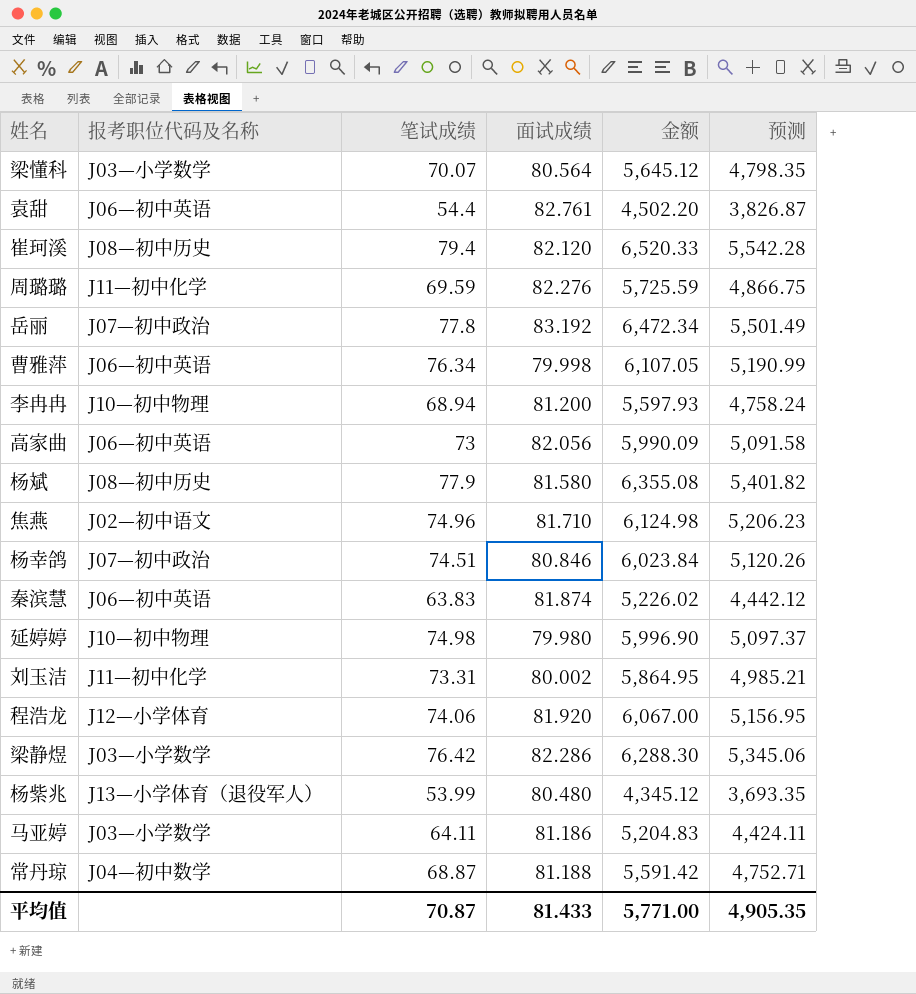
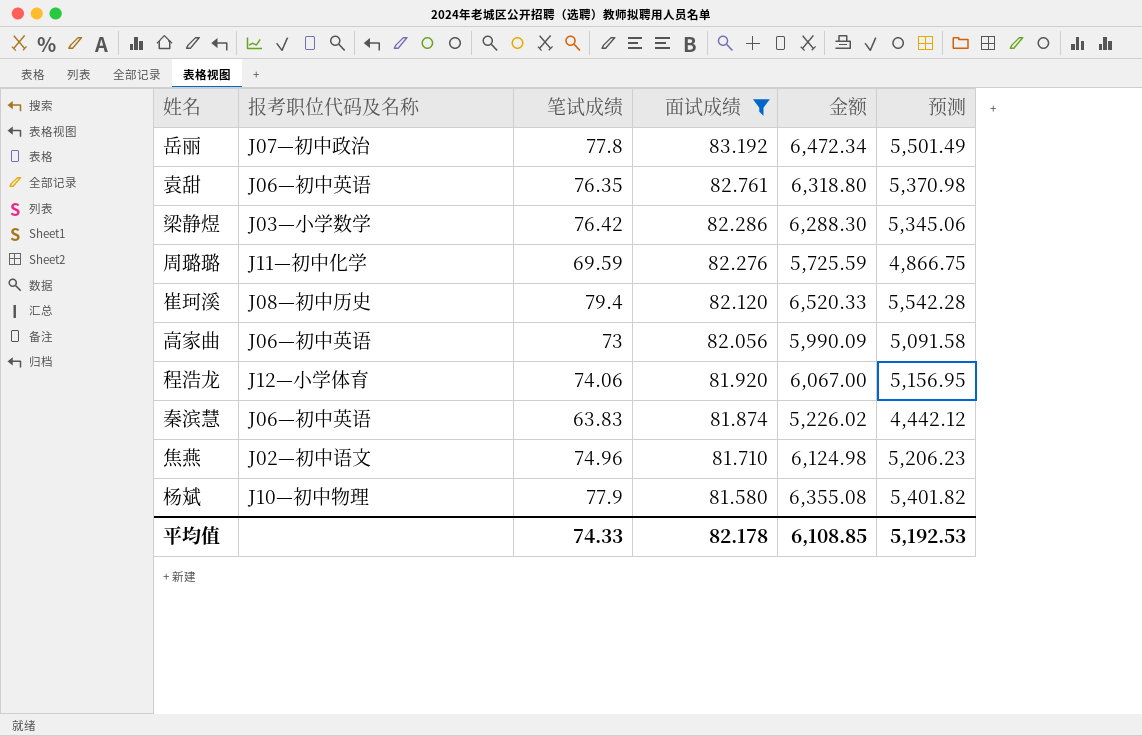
filter: none -> 面试成绩 >= 81.580
row order: none -> 面试成绩 descending
袁甜 | 笔试成绩: 54.4 -> 76.35
袁甜 | 金额: 4,502.20 -> 6,318.80
袁甜 | 预测: 3,826.87 -> 5,370.98
杨斌 | 报考职位代码及名称: J08—初中历史 -> J10—初中物理
平均值 | 笔试成绩: 70.87 -> 74.33
平均值 | 面试成绩: 81.433 -> 82.178
平均值 | 金额: 5,771.00 -> 6,108.85
平均值 | 预测: 4,905.35 -> 5,192.53

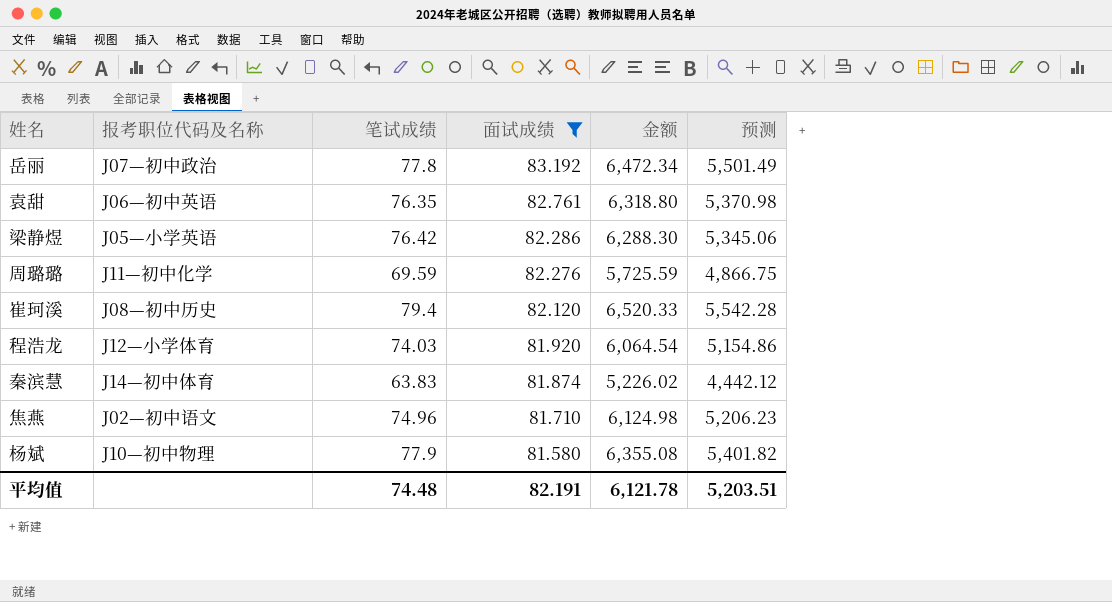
row 高家曲: J06—初中英语 | 73 | 82.056 | 5,990.09 | 5,091.58 -> none
梁静煜 | 报考职位代码及名称: J03—小学数学 -> J05—小学英语
程浩龙 | 笔试成绩: 74.06 -> 74.03
程浩龙 | 金额: 6,067.00 -> 6,064.54
程浩龙 | 预测: 5,156.95 -> 5,154.86
秦滨慧 | 报考职位代码及名称: J06—初中英语 -> J14—初中体育
平均值 | 笔试成绩: 74.33 -> 74.48
平均值 | 面试成绩: 82.178 -> 82.191
平均值 | 金额: 6,108.85 -> 6,121.78
平均值 | 预测: 5,192.53 -> 5,203.51

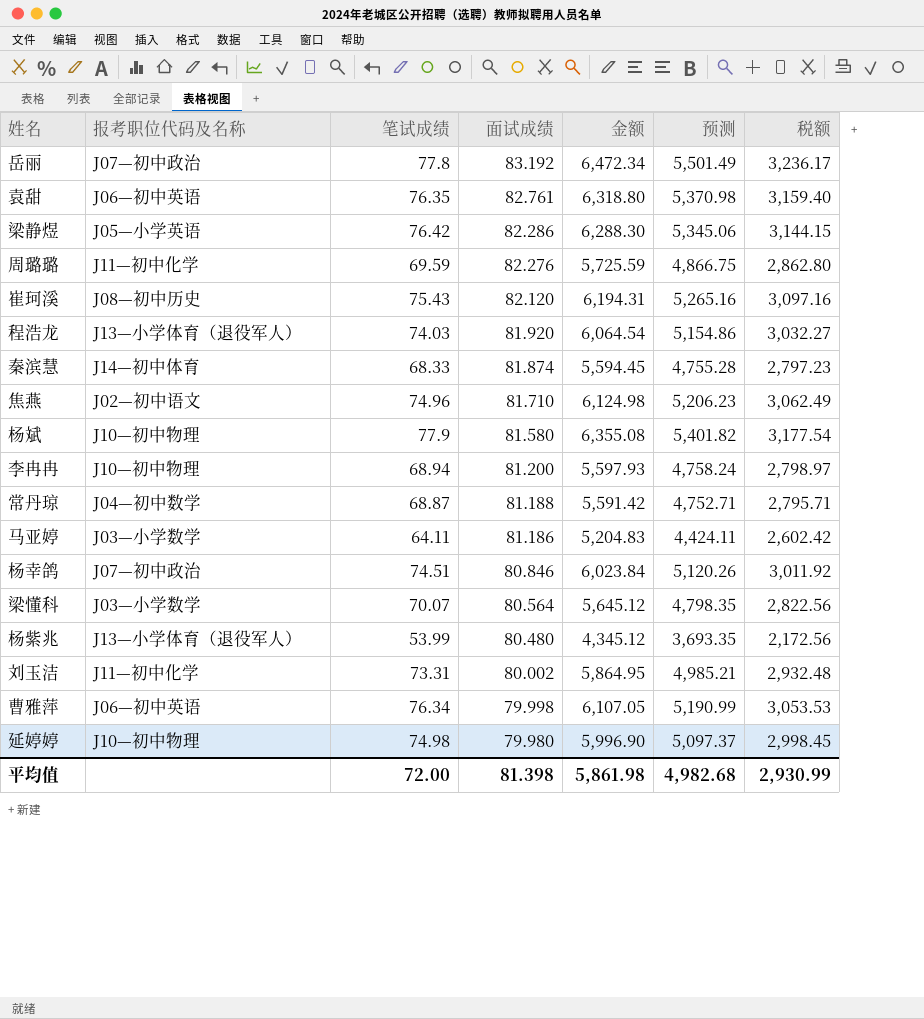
filter: 面试成绩 >= 81.580 -> none
column 税额 | formula: none -> [金额] * 0.5
崔珂溪 | 笔试成绩: 79.4 -> 75.43
崔珂溪 | 金额: 6,520.33 -> 6,194.31
崔珂溪 | 预测: 5,542.28 -> 5,265.16
程浩龙 | 报考职位代码及名称: J12—小学体育 -> J13—小学体育（退役军人）
秦滨慧 | 笔试成绩: 63.83 -> 68.33
秦滨慧 | 金额: 5,226.02 -> 5,594.45
秦滨慧 | 预测: 4,442.12 -> 4,755.28
平均值 | 笔试成绩: 74.48 -> 72.00
平均值 | 面试成绩: 82.191 -> 81.398
平均值 | 金额: 6,121.78 -> 5,861.98
平均值 | 预测: 5,203.51 -> 4,982.68

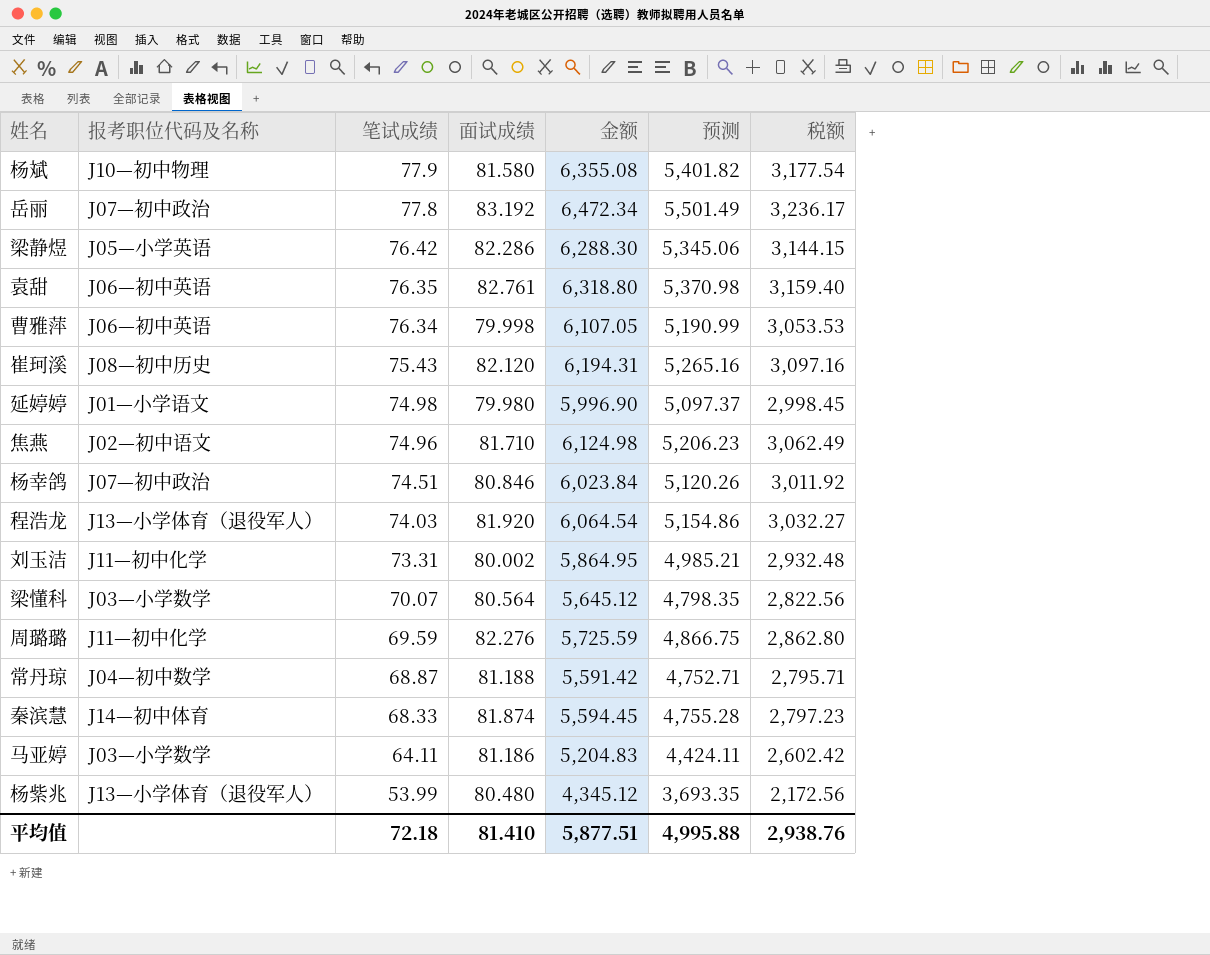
row order: 面试成绩 descending -> 笔试成绩 descending
row 李冉冉: J10—初中物理 | 68.94 | 81.200 | 5,597.93 | 4,758.24 | 2,798.97 -> none
延婷婷 | 报考职位代码及名称: J10—初中物理 -> J01—小学语文
平均值 | 笔试成绩: 72.00 -> 72.18
平均值 | 面试成绩: 81.398 -> 81.410
平均值 | 金额: 5,861.98 -> 5,877.51
平均值 | 预测: 4,982.68 -> 4,995.88
平均值 | 税额: 2,930.99 -> 2,938.76

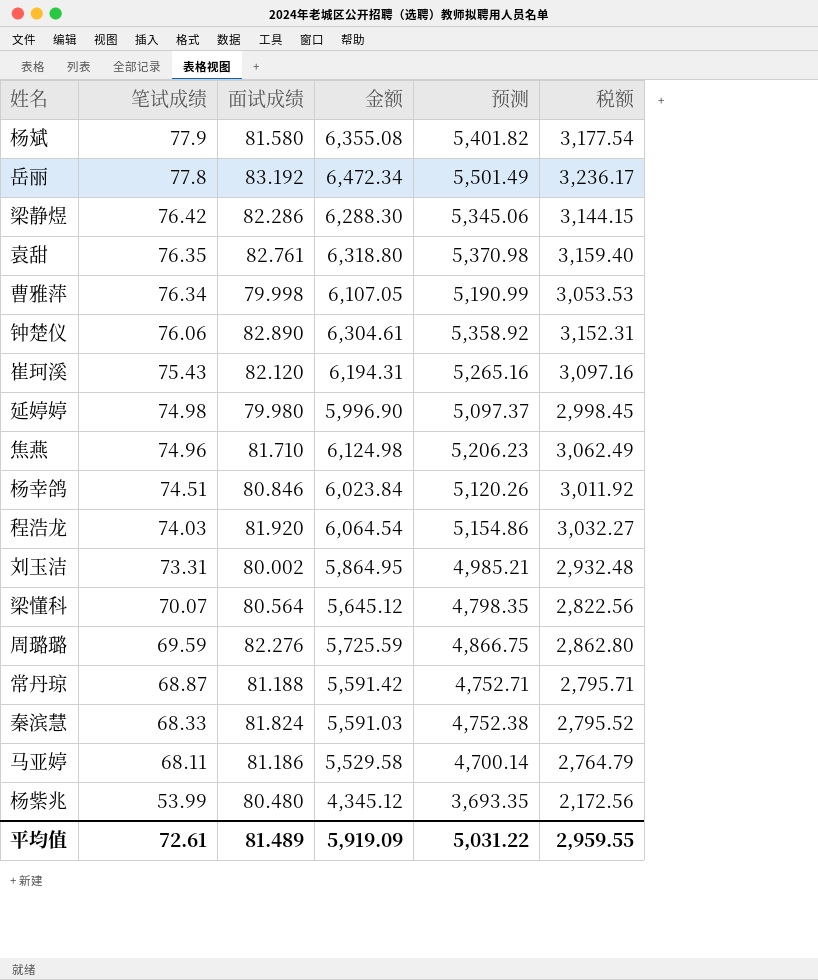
column 报考职位代码及名称 | position: 2 -> none
row 钟楚仪: none -> 76.06 | 82.890 | 6,304.61 | 5,358.92 | 3,152.31
秦滨慧 | 面试成绩: 81.874 -> 81.824
秦滨慧 | 金额: 5,594.45 -> 5,591.03
秦滨慧 | 预测: 4,755.28 -> 4,752.38
秦滨慧 | 税额: 2,797.23 -> 2,795.52
马亚婷 | 笔试成绩: 64.11 -> 68.11
马亚婷 | 金额: 5,204.83 -> 5,529.58
马亚婷 | 预测: 4,424.11 -> 4,700.14
马亚婷 | 税额: 2,602.42 -> 2,764.79
平均值 | 笔试成绩: 72.18 -> 72.61
平均值 | 面试成绩: 81.410 -> 81.489
平均值 | 金额: 5,877.51 -> 5,919.09
平均值 | 预测: 4,995.88 -> 5,031.22
平均值 | 税额: 2,938.76 -> 2,959.55

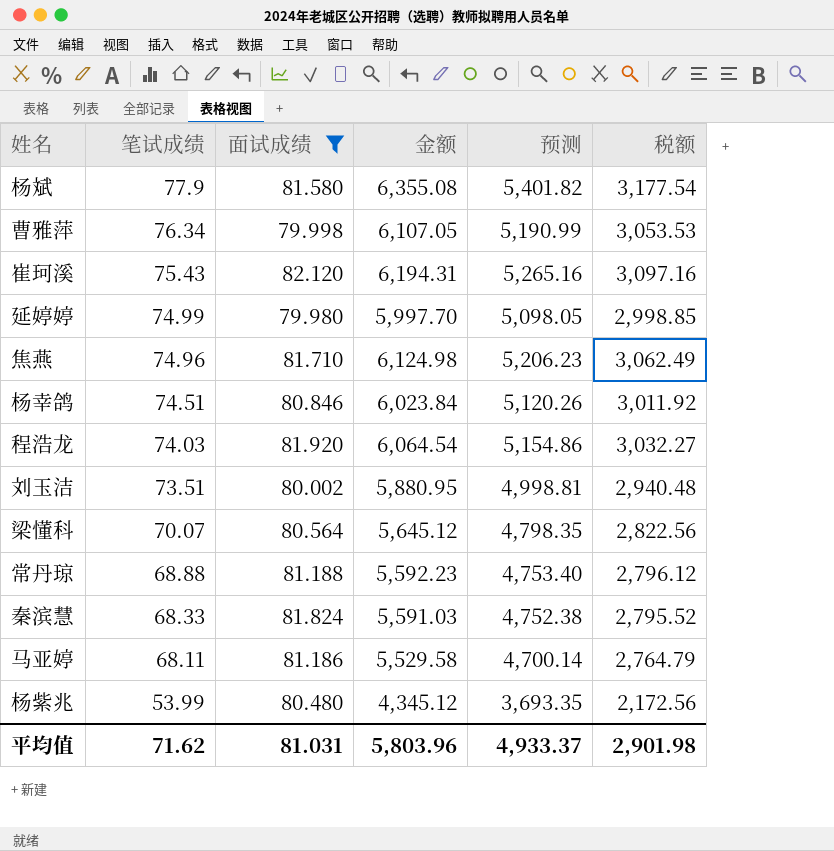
filter: none -> 面试成绩 <= 82.120
延婷婷 | 笔试成绩: 74.98 -> 74.99
延婷婷 | 金额: 5,996.90 -> 5,997.70
延婷婷 | 预测: 5,097.37 -> 5,098.05
延婷婷 | 税额: 2,998.45 -> 2,998.85
刘玉洁 | 笔试成绩: 73.31 -> 73.51
刘玉洁 | 金额: 5,864.95 -> 5,880.95
刘玉洁 | 预测: 4,985.21 -> 4,998.81
刘玉洁 | 税额: 2,932.48 -> 2,940.48
常丹琼 | 笔试成绩: 68.87 -> 68.88
常丹琼 | 金额: 5,591.42 -> 5,592.23
常丹琼 | 预测: 4,752.71 -> 4,753.40
常丹琼 | 税额: 2,795.71 -> 2,796.12
平均值 | 笔试成绩: 72.61 -> 71.62
平均值 | 面试成绩: 81.489 -> 81.031
平均值 | 金额: 5,919.09 -> 5,803.96
平均值 | 预测: 5,031.22 -> 4,933.37
平均值 | 税额: 2,959.55 -> 2,901.98

